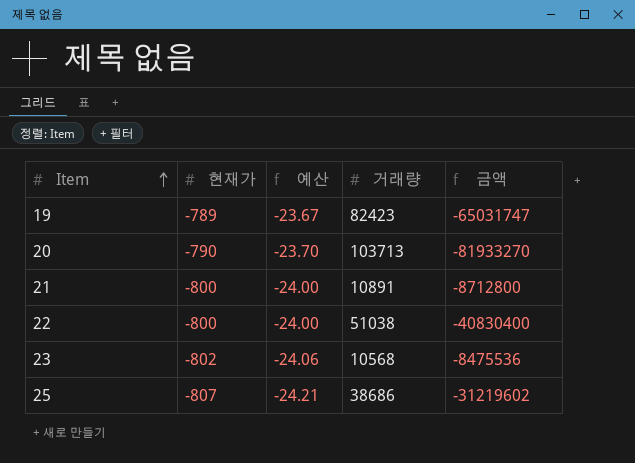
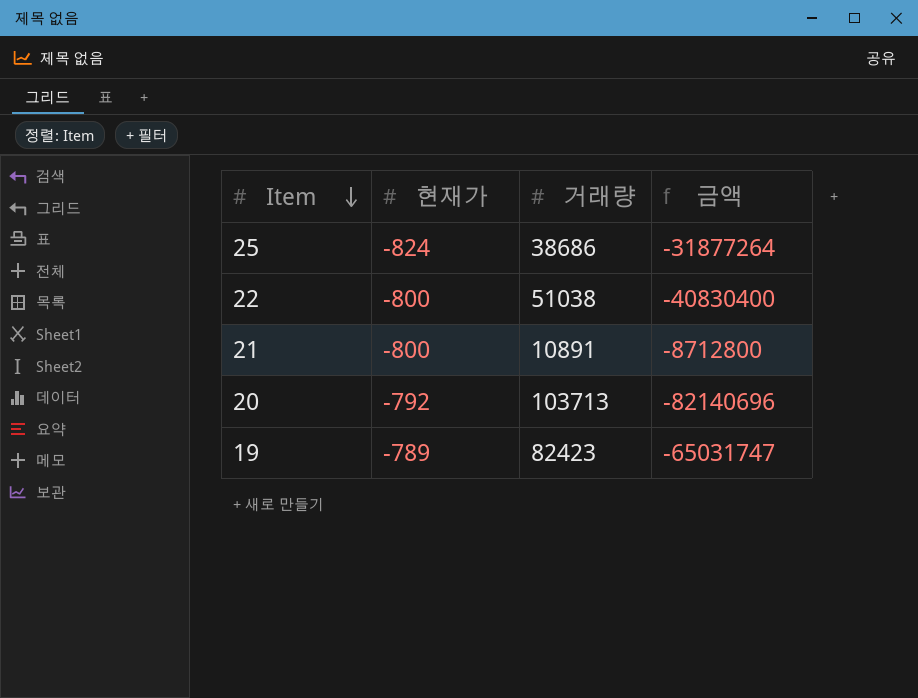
row order: Item ascending -> Item descending
column 예산 | formula: [현재가] * 0.03 -> none
row 23: -802 | -24.06 | 10568 | -8475536 -> none
25 | 현재가: -807 -> -824
25 | 금액: -31219602 -> -31877264
20 | 현재가: -790 -> -792
20 | 금액: -81933270 -> -82140696

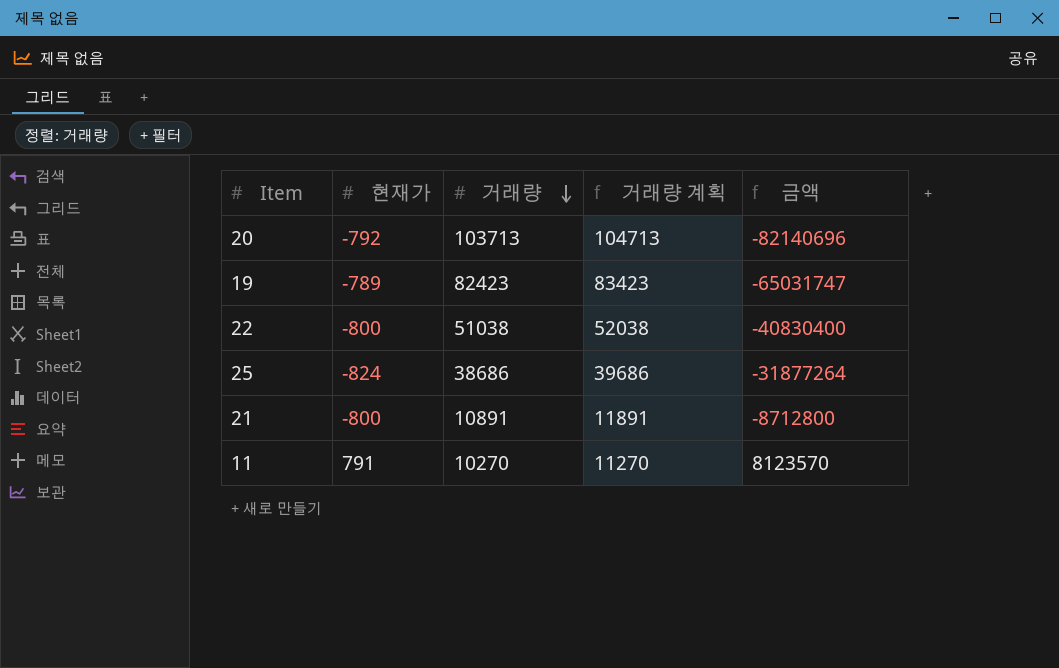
row order: Item descending -> 거래량 descending
column 거래량 계획 | formula: none -> [거래량] + 1000
row 11: none -> 791 | 10270 | 11270 | 8123570

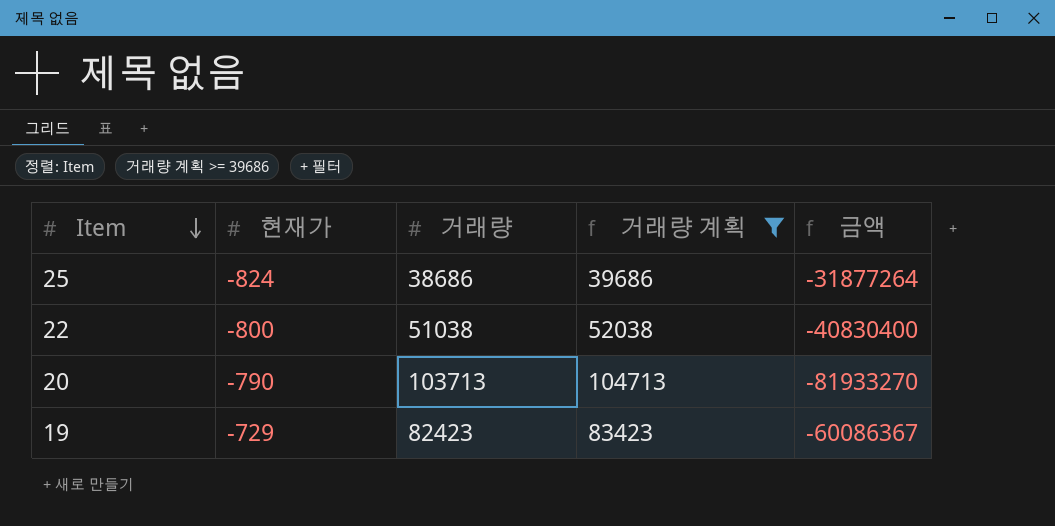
filter: none -> 거래량 계획 >= 39686
row order: 거래량 descending -> Item descending
20 | 현재가: -792 -> -790
20 | 금액: -82140696 -> -81933270
19 | 현재가: -789 -> -729
19 | 금액: -65031747 -> -60086367

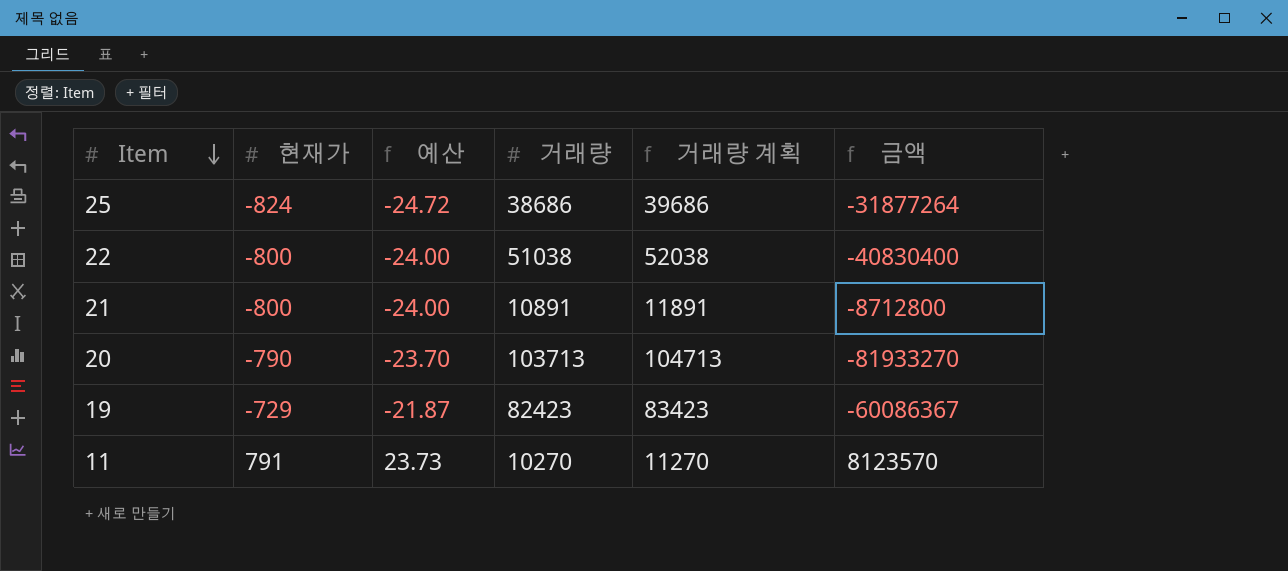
filter: 거래량 계획 >= 39686 -> none
column 예산 | formula: none -> [현재가] * 0.03

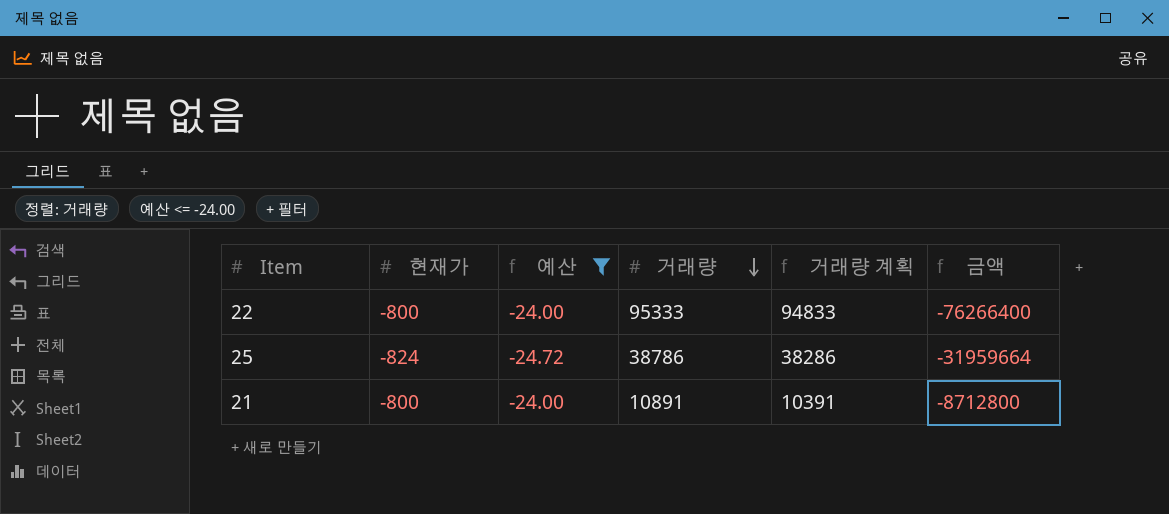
filter: none -> 예산 <= -24.00
row order: Item descending -> 거래량 descending
column 거래량 계획 | formula: [거래량] + 1000 -> [거래량] - 500
22 | 거래량: 51038 -> 95333
22 | 금액: -40830400 -> -76266400
25 | 거래량: 38686 -> 38786
25 | 금액: -31877264 -> -31959664

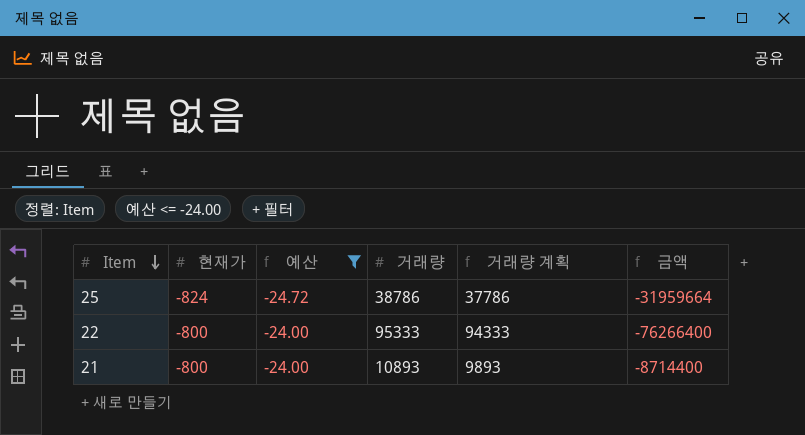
row order: 거래량 descending -> Item descending
column 거래량 계획 | formula: [거래량] - 500 -> [거래량] - 1000
21 | 거래량: 10891 -> 10893
21 | 금액: -8712800 -> -8714400

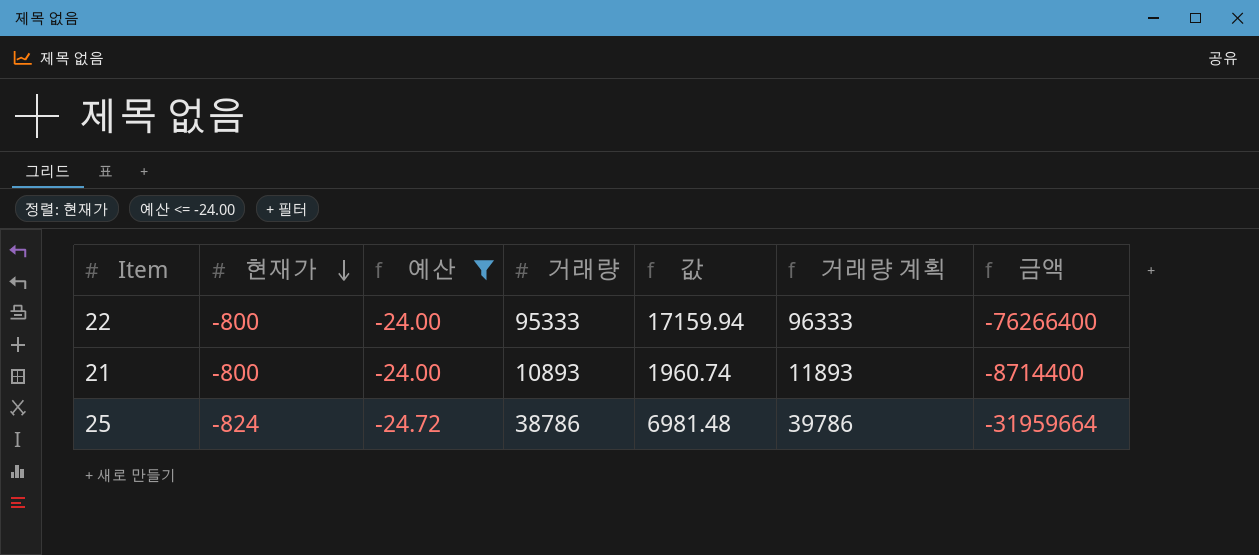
row order: Item descending -> 현재가 descending
column 값 | formula: none -> [거래량] * 0.18
column 거래량 계획 | formula: [거래량] - 1000 -> [거래량] + 1000

